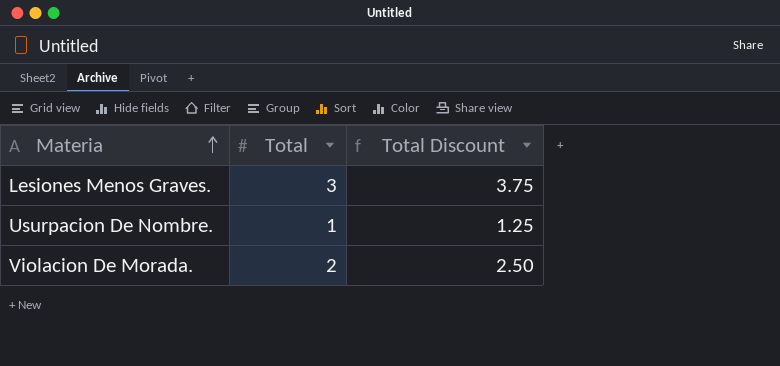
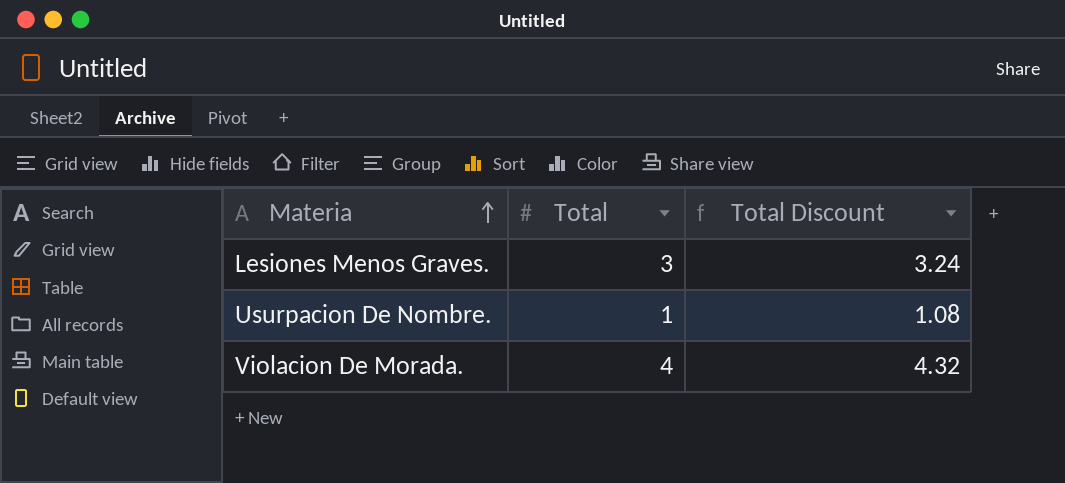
column Total Discount | formula: [Total] * 1.25 -> [Total] * 1.08
Violacion De Morada. | Total: 2 -> 4

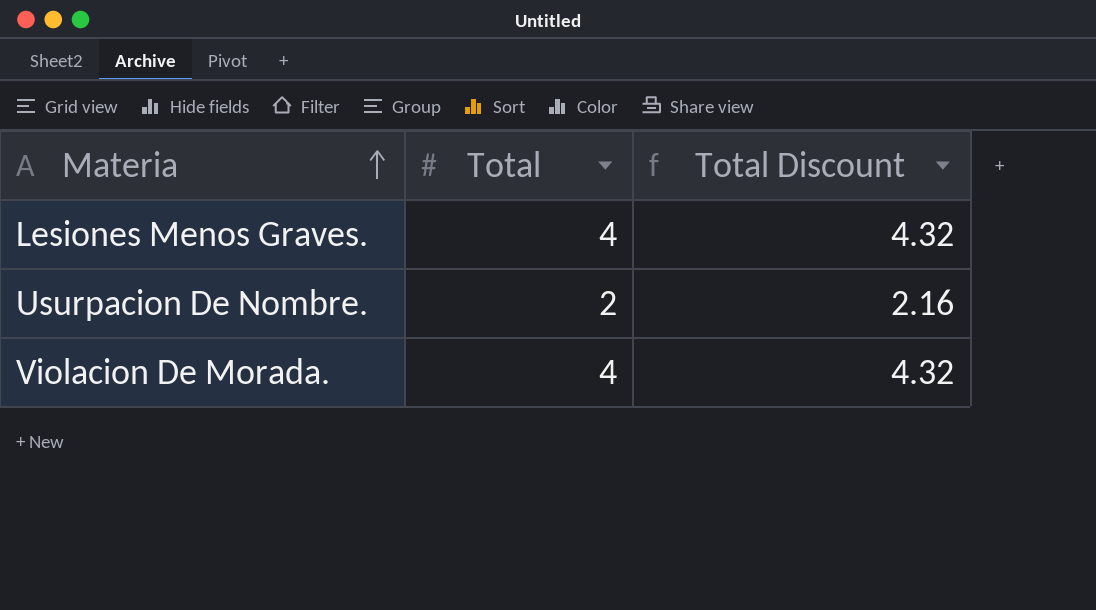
Lesiones Menos Graves. | Total: 3 -> 4
Lesiones Menos Graves. | Total Discount: 3.24 -> 4.32
Usurpacion De Nombre. | Total: 1 -> 2
Usurpacion De Nombre. | Total Discount: 1.08 -> 2.16

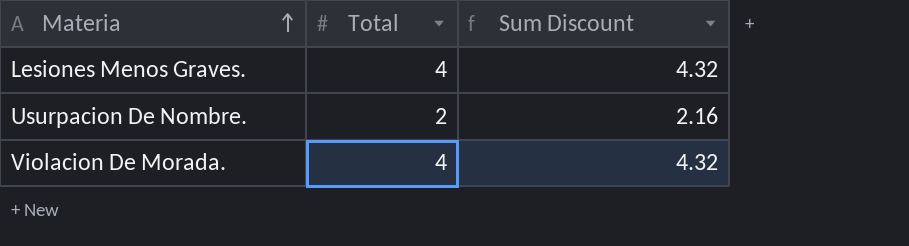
column name: Total Discount -> Sum Discount

